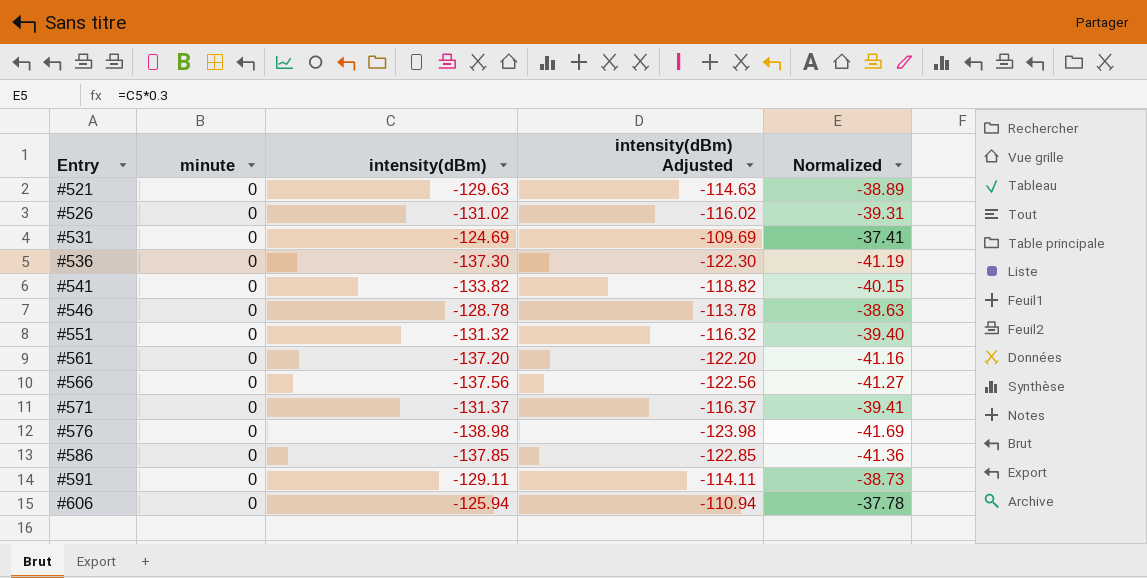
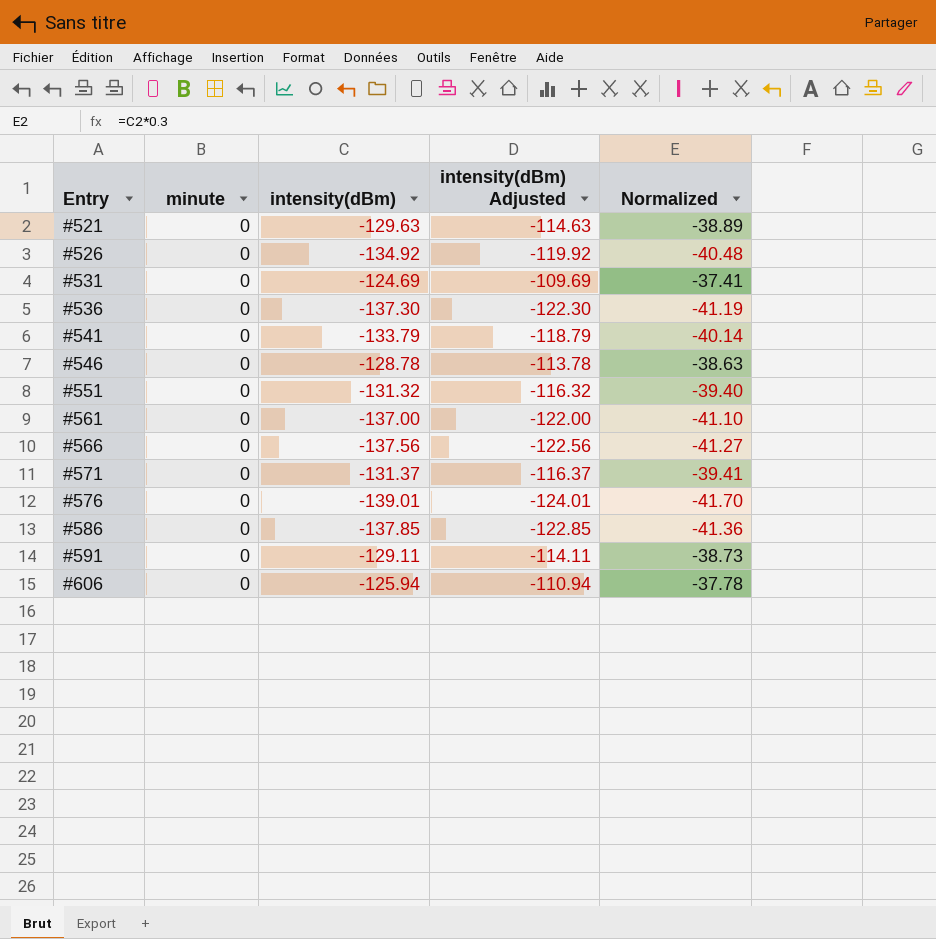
#526 | intensity(dBm): -131.02 -> -134.92
#526 | intensity(dBm) Adjusted: -116.02 -> -119.92
#526 | Normalized: -39.31 -> -40.48
#541 | intensity(dBm): -133.82 -> -133.79
#541 | intensity(dBm) Adjusted: -118.82 -> -118.79
#541 | Normalized: -40.15 -> -40.14
#561 | intensity(dBm): -137.20 -> -137.00
#561 | intensity(dBm) Adjusted: -122.20 -> -122.00
#561 | Normalized: -41.16 -> -41.10
#576 | intensity(dBm): -138.98 -> -139.01
#576 | intensity(dBm) Adjusted: -123.98 -> -124.01
#576 | Normalized: -41.69 -> -41.70

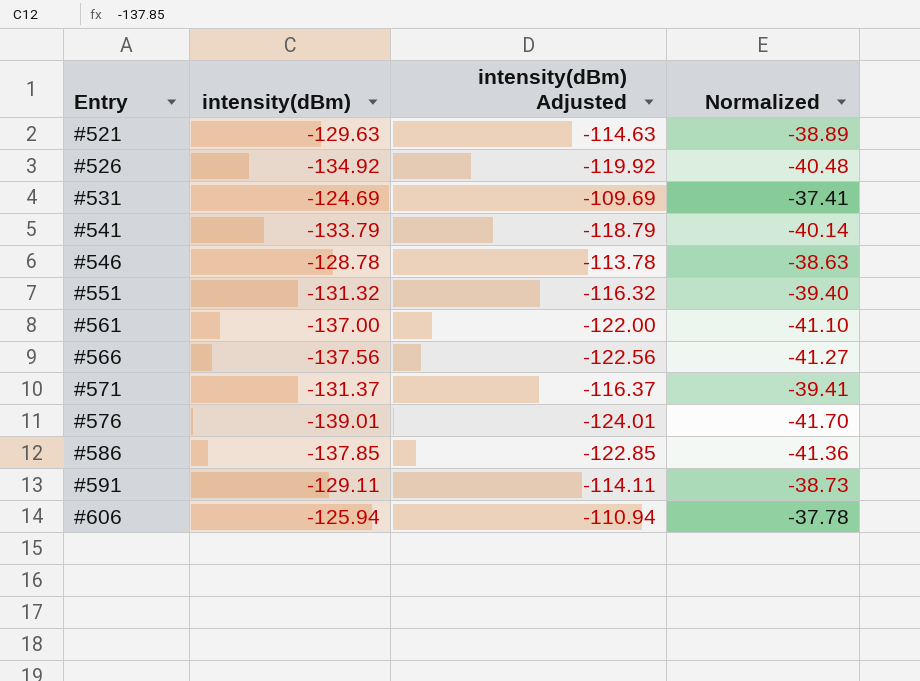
column minute | position: 2 -> none
row #536: 0 | -137.30 | -122.30 | -41.19 -> none

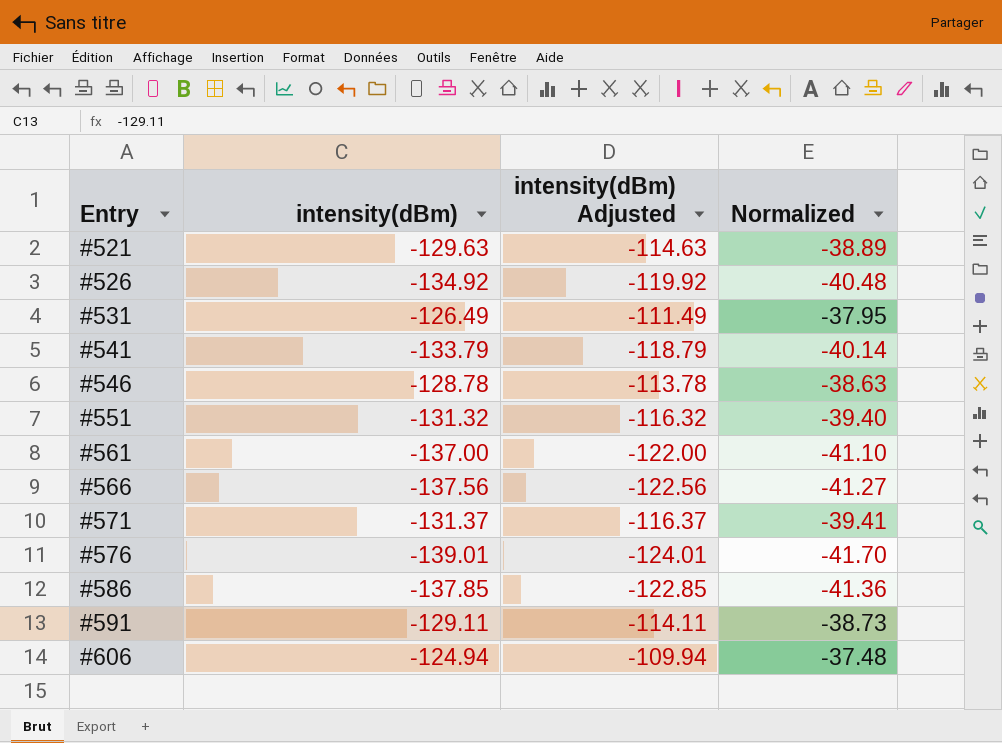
#531 | intensity(dBm): -124.69 -> -126.49
#531 | intensity(dBm) Adjusted: -109.69 -> -111.49
#531 | Normalized: -37.41 -> -37.95
#606 | intensity(dBm): -125.94 -> -124.94
#606 | intensity(dBm) Adjusted: -110.94 -> -109.94
#606 | Normalized: -37.78 -> -37.48

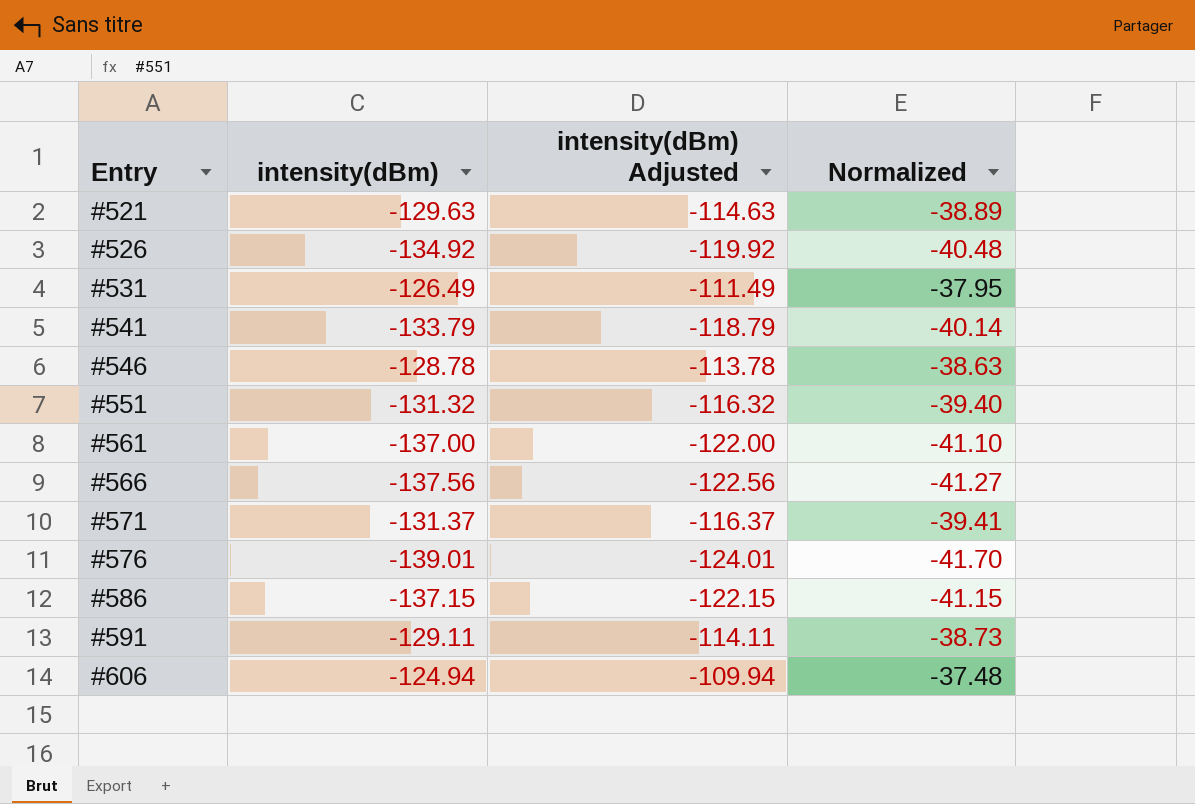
#586 | intensity(dBm): -137.85 -> -137.15
#586 | intensity(dBm) Adjusted: -122.85 -> -122.15
#586 | Normalized: -41.36 -> -41.15

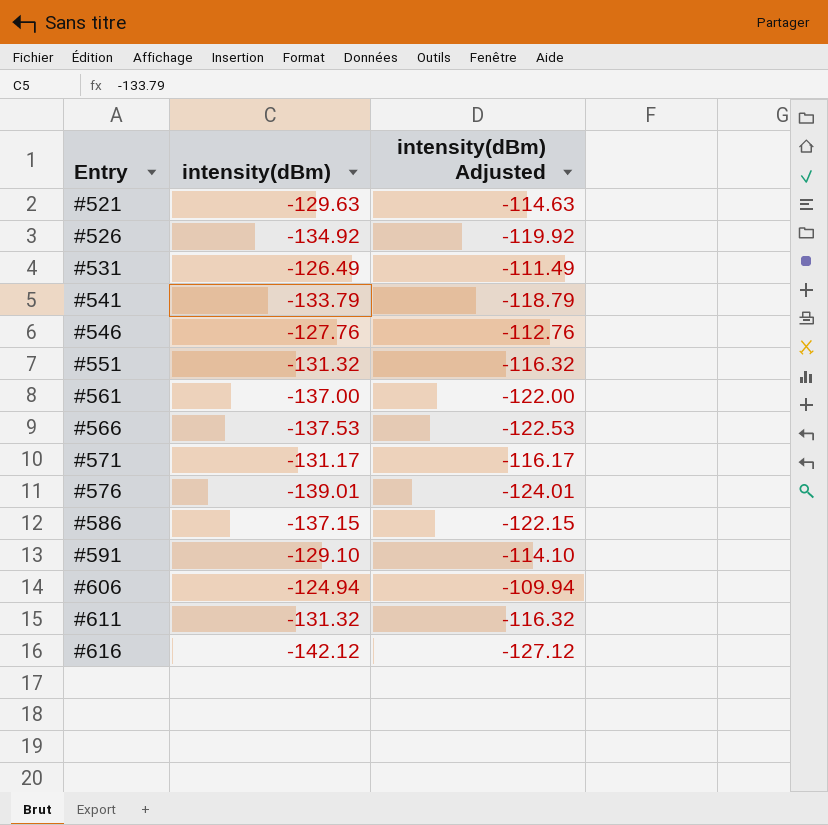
column Normalized | formula: [intensity(dBm)] * 0.3 -> none
#546 | intensity(dBm): -128.78 -> -127.76
#546 | intensity(dBm) Adjusted: -113.78 -> -112.76
#566 | intensity(dBm): -137.56 -> -137.53
#566 | intensity(dBm) Adjusted: -122.56 -> -122.53
#571 | intensity(dBm): -131.37 -> -131.17
#571 | intensity(dBm) Adjusted: -116.37 -> -116.17
#591 | intensity(dBm): -129.11 -> -129.10
#591 | intensity(dBm) Adjusted: -114.11 -> -114.10
row #611: none -> -131.32 | -116.32
row #616: none -> -142.12 | -127.12

